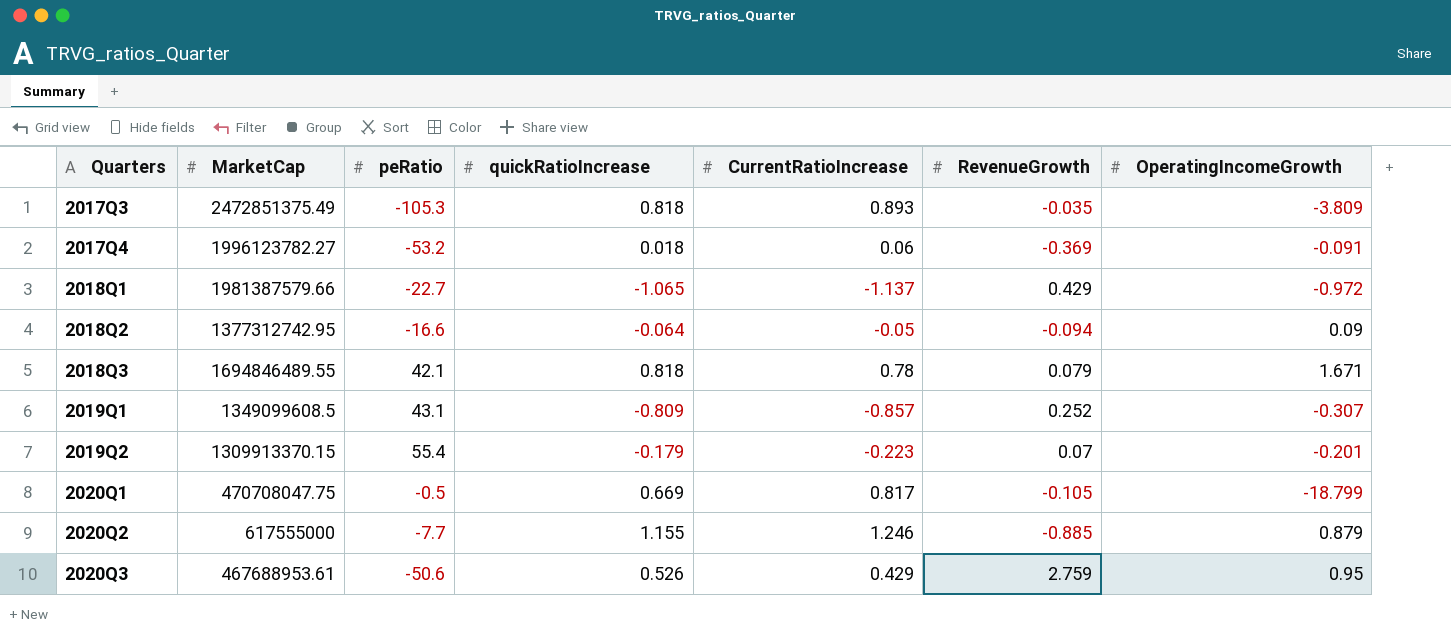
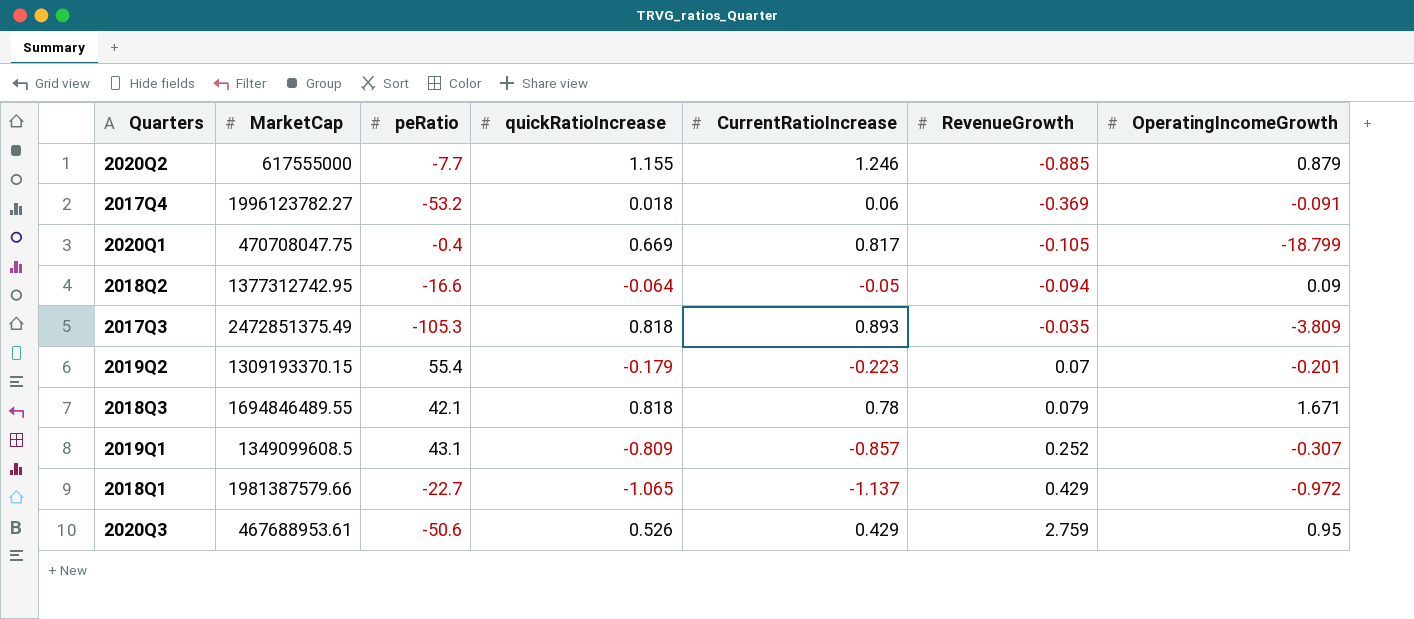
row order: Quarters ascending -> RevenueGrowth ascending
2020Q1 | peRatio: -0.5 -> -0.4
2019Q2 | MarketCap: 1309913370.15 -> 1309193370.15

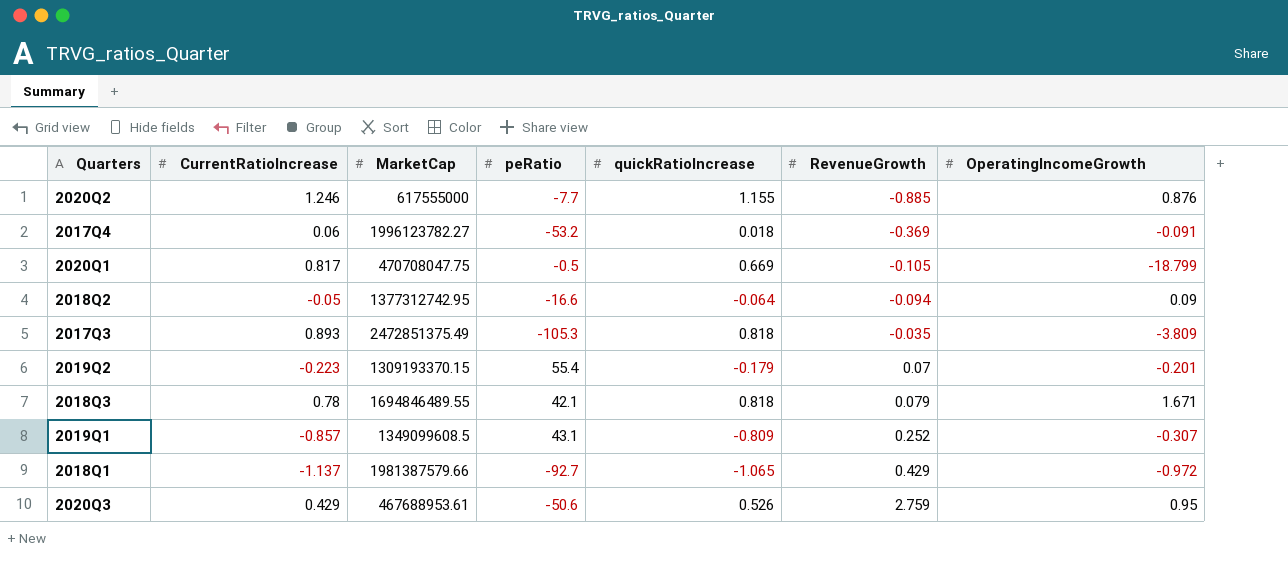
column CurrentRatioIncrease | position: 5 -> 2
2020Q2 | OperatingIncomeGrowth: 0.879 -> 0.876
2020Q1 | peRatio: -0.4 -> -0.5
2018Q1 | peRatio: -22.7 -> -92.7

